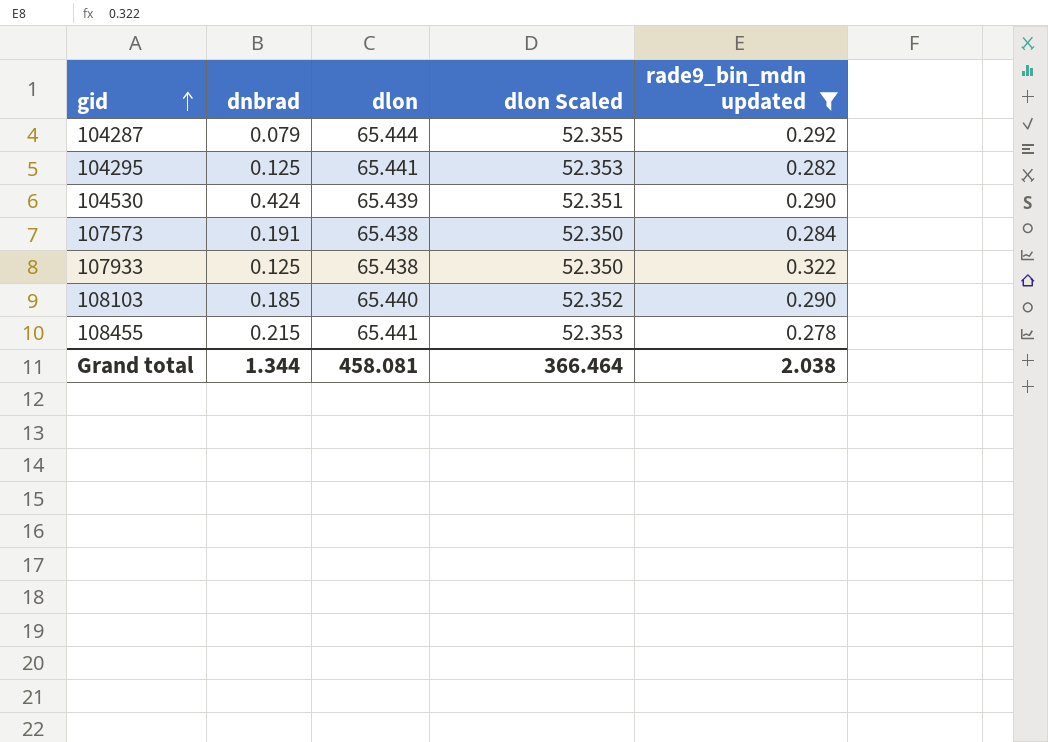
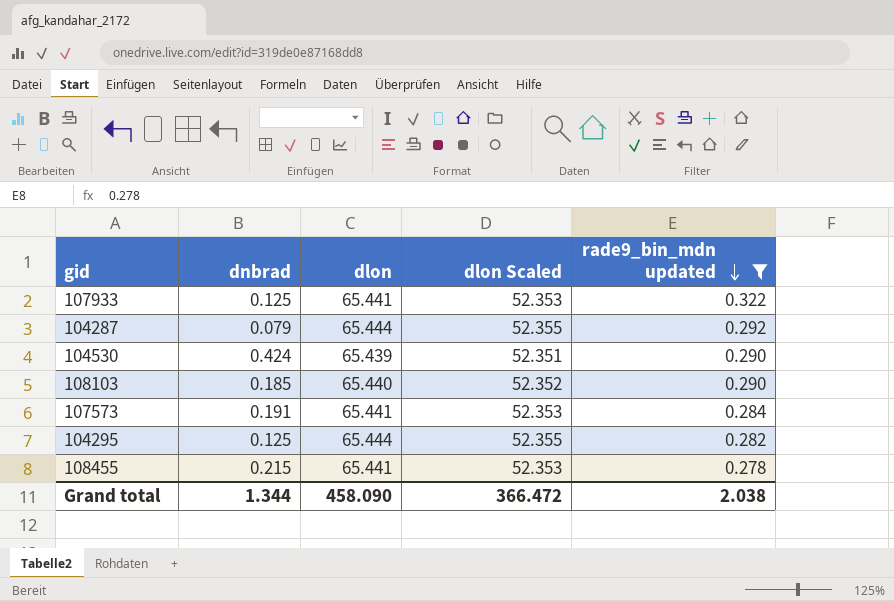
row order: gid ascending -> rade9_bin_mdn updated descending
107933 | dlon: 65.438 -> 65.441
107933 | dlon Scaled: 52.350 -> 52.353
107573 | dlon: 65.438 -> 65.441
107573 | dlon Scaled: 52.350 -> 52.353
104295 | dlon: 65.441 -> 65.444
104295 | dlon Scaled: 52.353 -> 52.355
Grand total | dlon: 458.081 -> 458.090
Grand total | dlon Scaled: 366.464 -> 366.472

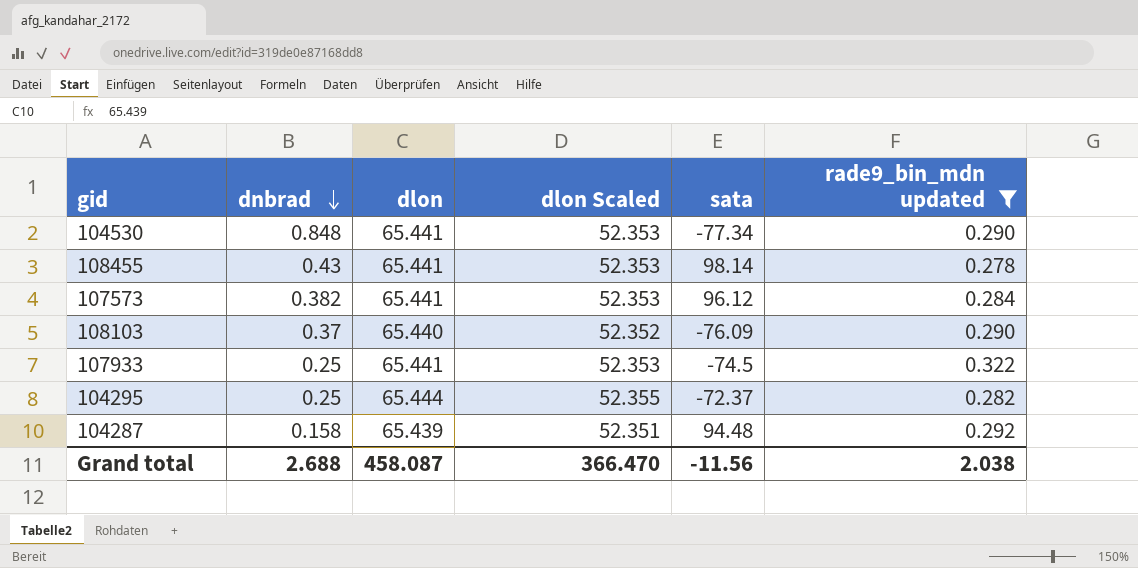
row order: rade9_bin_mdn updated descending -> dnbrad descending
column sata | position: none -> 5
104530 | dnbrad: 0.424 -> 0.848
104530 | dlon: 65.439 -> 65.441
104530 | dlon Scaled: 52.351 -> 52.353
108455 | dnbrad: 0.215 -> 0.43
107573 | dnbrad: 0.191 -> 0.382
108103 | dnbrad: 0.185 -> 0.37
107933 | dnbrad: 0.125 -> 0.25
104295 | dnbrad: 0.125 -> 0.25
104287 | dnbrad: 0.079 -> 0.158
104287 | dlon: 65.444 -> 65.439
104287 | dlon Scaled: 52.355 -> 52.351
Grand total | dnbrad: 1.344 -> 2.688
Grand total | dlon: 458.090 -> 458.087
Grand total | dlon Scaled: 366.472 -> 366.470

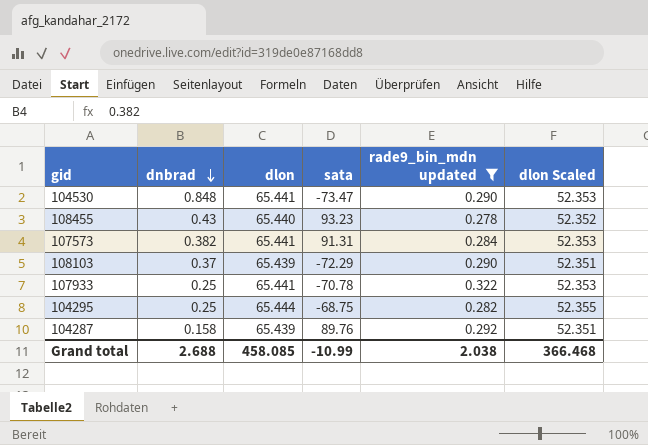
column dlon Scaled | position: 4 -> 6
104530 | sata: -77.34 -> -73.47
108455 | dlon: 65.441 -> 65.440
108455 | sata: 98.14 -> 93.23
108455 | dlon Scaled: 52.353 -> 52.352
107573 | sata: 96.12 -> 91.31
108103 | dlon: 65.440 -> 65.439
108103 | sata: -76.09 -> -72.29
108103 | dlon Scaled: 52.352 -> 52.351
107933 | sata: -74.5 -> -70.78
104295 | sata: -72.37 -> -68.75
104287 | sata: 94.48 -> 89.76
Grand total | dlon: 458.087 -> 458.085
Grand total | sata: -11.56 -> -10.99
Grand total | dlon Scaled: 366.470 -> 366.468

